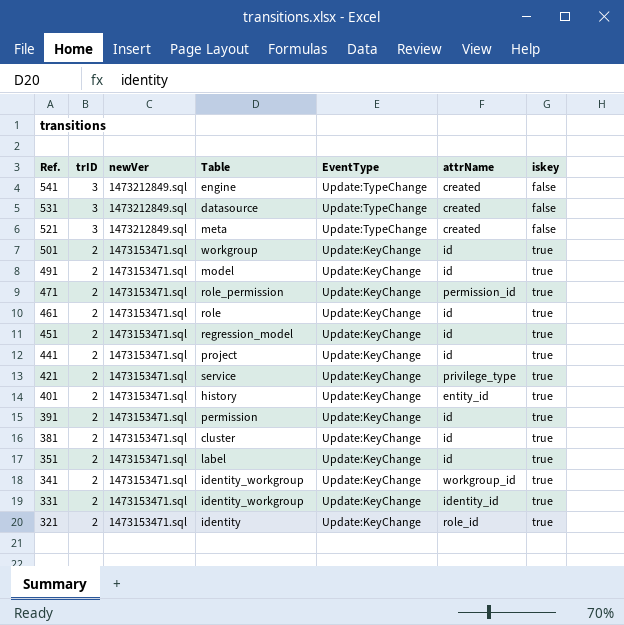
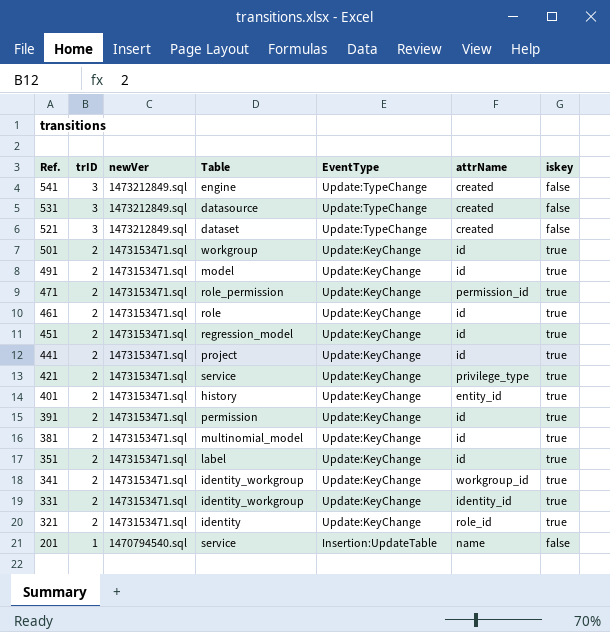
521 | Table: meta -> dataset
381 | Table: cluster -> multinomial_model
row 201: none -> 1 | 1470794540.sql | service | Insertion:UpdateTable | name | false

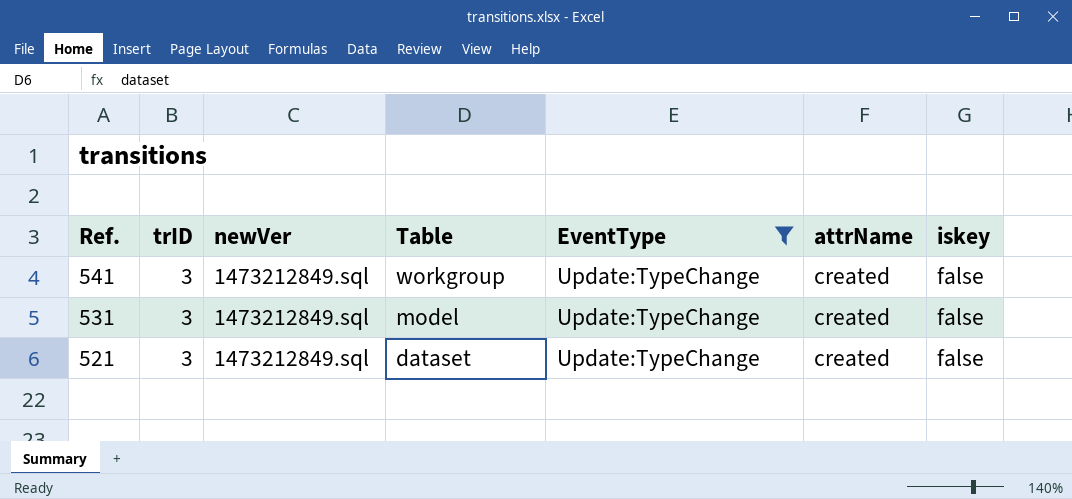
filter: none -> EventType = Update:TypeChange
541 | Table: engine -> workgroup
531 | Table: datasource -> model

